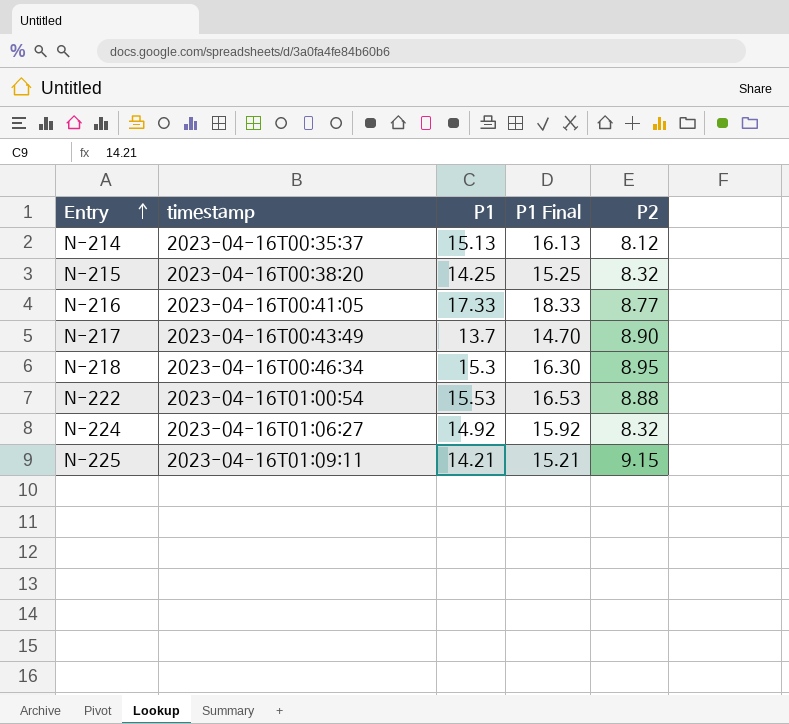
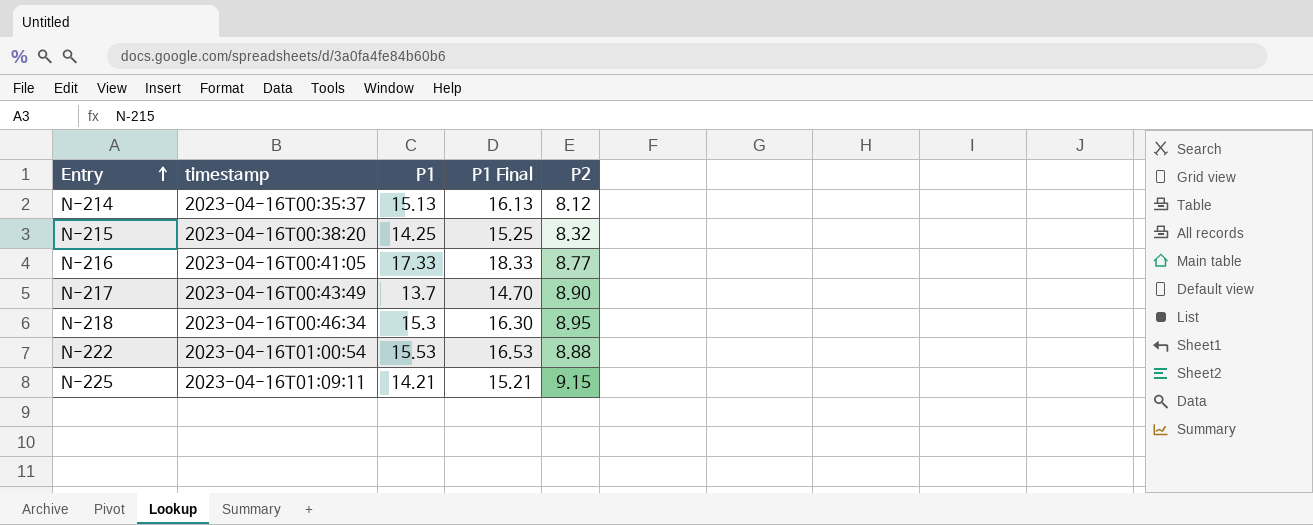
row N-224: 2023-04-16T01:06:27 | 14.92 | 15.92 | 8.32 -> none

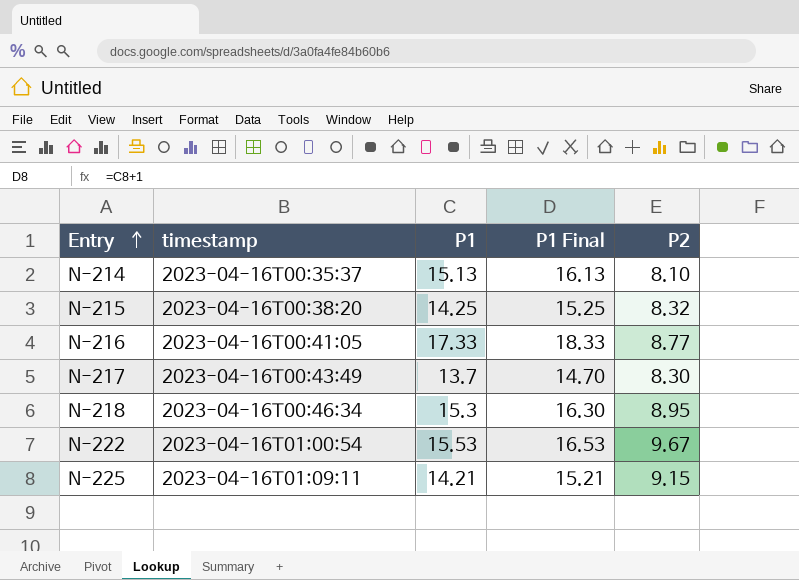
N-214 | P2: 8.12 -> 8.10
N-217 | P2: 8.90 -> 8.30
N-222 | P2: 8.88 -> 9.67

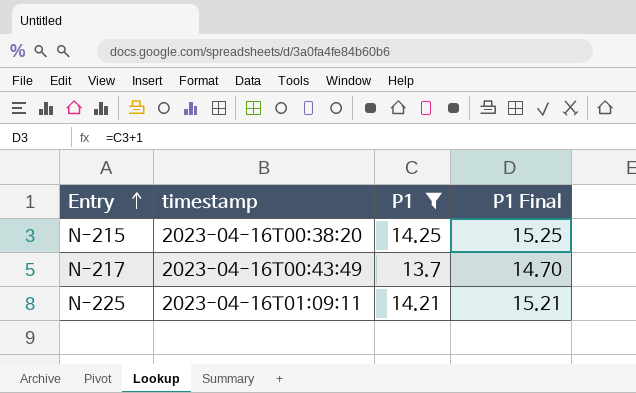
filter: none -> P1 <= 14.25
column P2 | position: 5 -> none

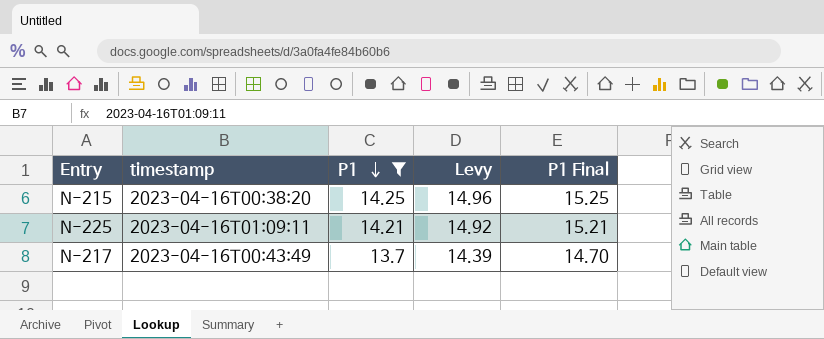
row order: Entry ascending -> P1 descending
column Levy | formula: none -> [P1] * 1.05

